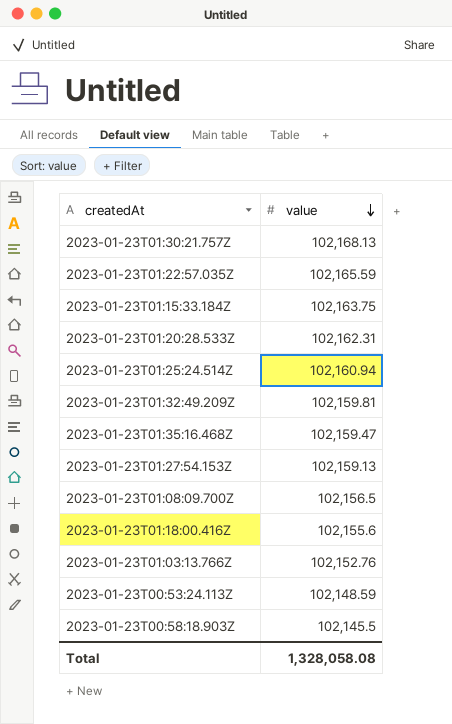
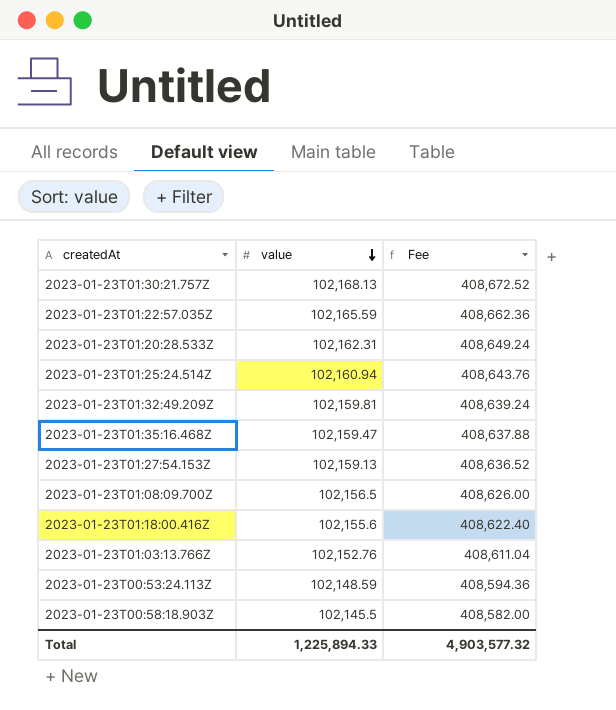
column Fee | formula: none -> [value] * 4
row 2023-01-23T01:15:33.184Z: 102,163.75 -> none
Total | value: 1,328,058.08 -> 1,225,894.33

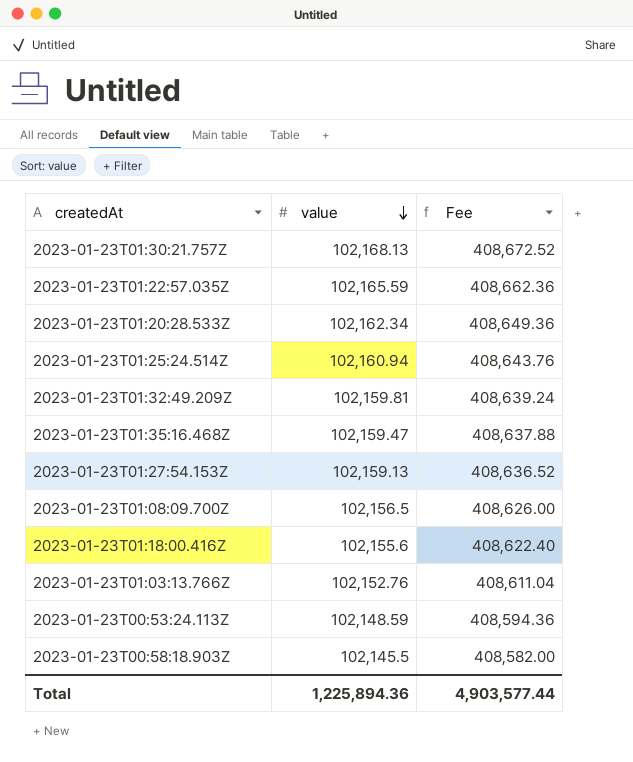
2023-01-23T01:20:28.533Z | value: 102,162.31 -> 102,162.34
2023-01-23T01:20:28.533Z | Fee: 408,649.24 -> 408,649.36
Total | value: 1,225,894.33 -> 1,225,894.36
Total | Fee: 4,903,577.32 -> 4,903,577.44

